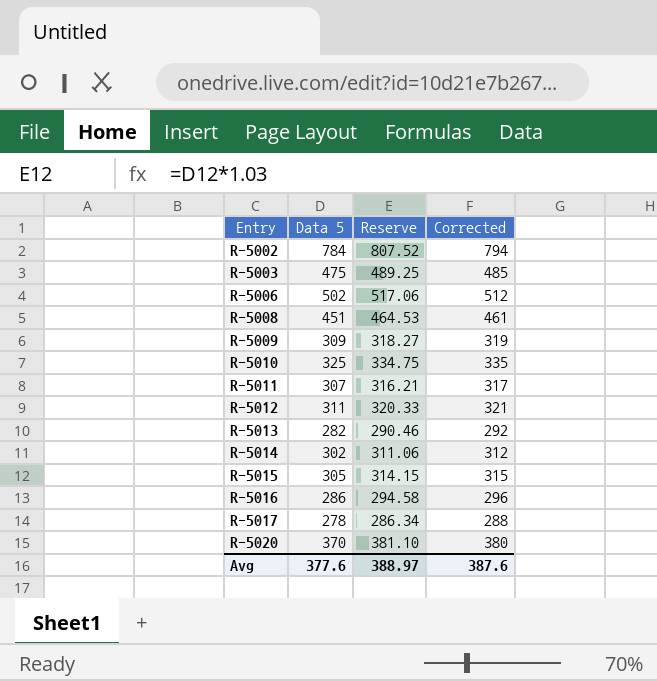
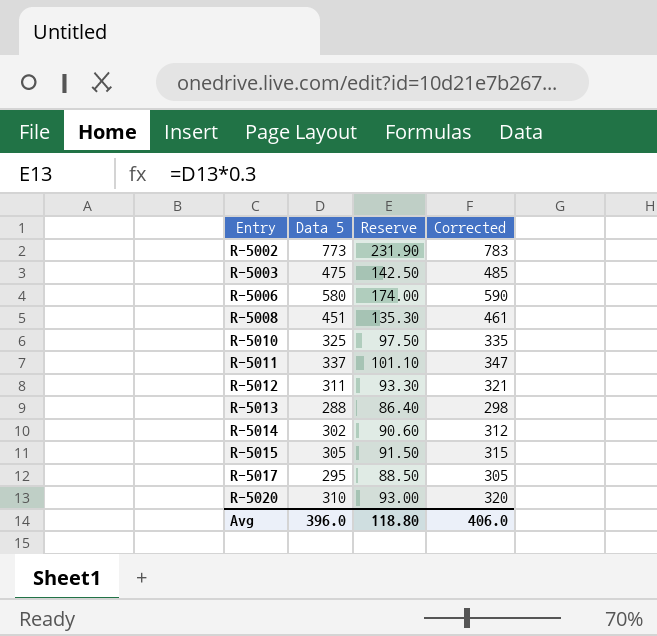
column Reserve | formula: [Data 5] * 1.03 -> [Data 5] * 0.3
row R-5009: 309 | 318.27 | 319 -> none
row R-5016: 286 | 294.58 | 296 -> none
R-5002 | Data 5: 784 -> 773
R-5002 | Corrected: 794 -> 783
R-5006 | Data 5: 502 -> 580
R-5006 | Corrected: 512 -> 590
R-5011 | Data 5: 307 -> 337
R-5011 | Corrected: 317 -> 347
R-5013 | Data 5: 282 -> 288
R-5013 | Corrected: 292 -> 298
R-5017 | Data 5: 278 -> 295
R-5017 | Corrected: 288 -> 305
R-5020 | Data 5: 370 -> 310
R-5020 | Corrected: 380 -> 320
Avg | Data 5: 377.6 -> 396.0
Avg | Reserve: 388.97 -> 118.80
Avg | Corrected: 387.6 -> 406.0

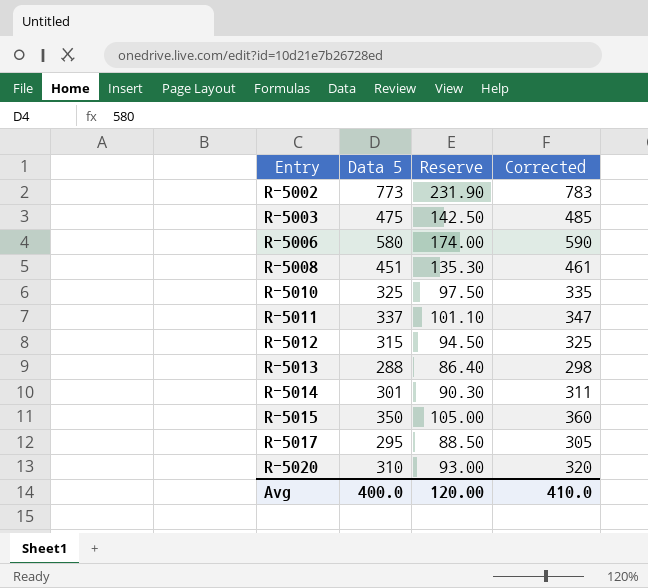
R-5012 | Data 5: 311 -> 315
R-5012 | Reserve: 93.30 -> 94.50
R-5012 | Corrected: 321 -> 325
R-5014 | Data 5: 302 -> 301
R-5014 | Reserve: 90.60 -> 90.30
R-5014 | Corrected: 312 -> 311
R-5015 | Data 5: 305 -> 350
R-5015 | Reserve: 91.50 -> 105.00
R-5015 | Corrected: 315 -> 360
Avg | Data 5: 396.0 -> 400.0
Avg | Reserve: 118.80 -> 120.00
Avg | Corrected: 406.0 -> 410.0

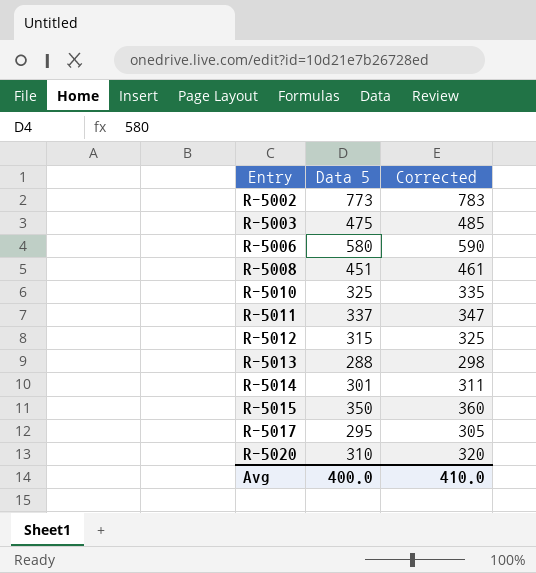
column Reserve | formula: [Data 5] * 0.3 -> none

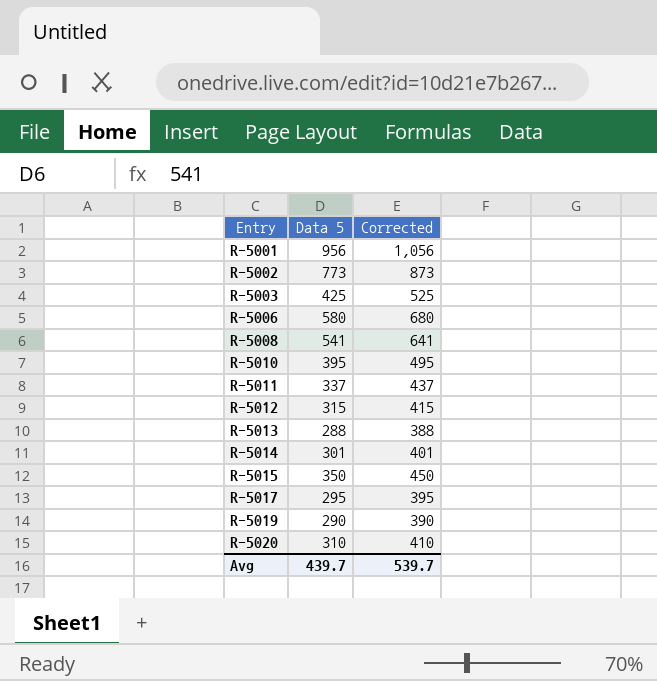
column Corrected | formula: [Data 5] + 10 -> [Data 5] + 100
row R-5001: none -> 956 | 1,056
R-5003 | Data 5: 475 -> 425
R-5008 | Data 5: 451 -> 541
R-5010 | Data 5: 325 -> 395
row R-5019: none -> 290 | 390
Avg | Data 5: 400.0 -> 439.7
Avg | Corrected: 410.0 -> 539.7

